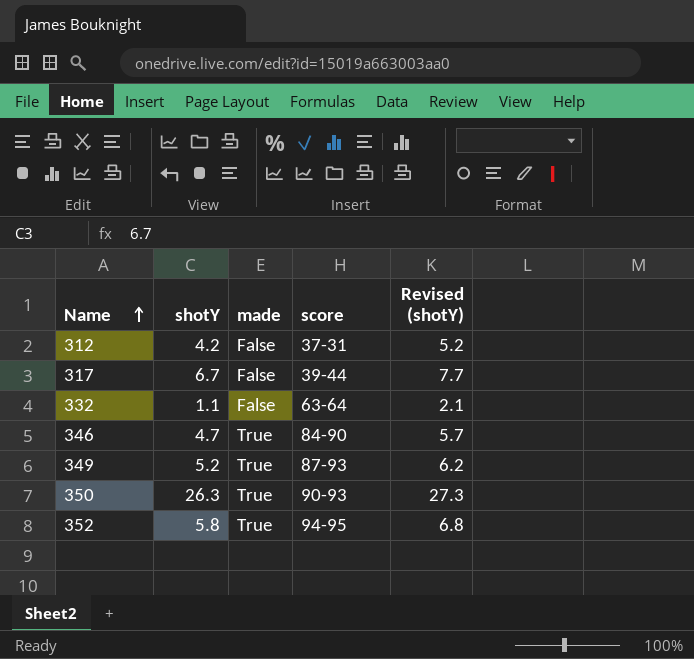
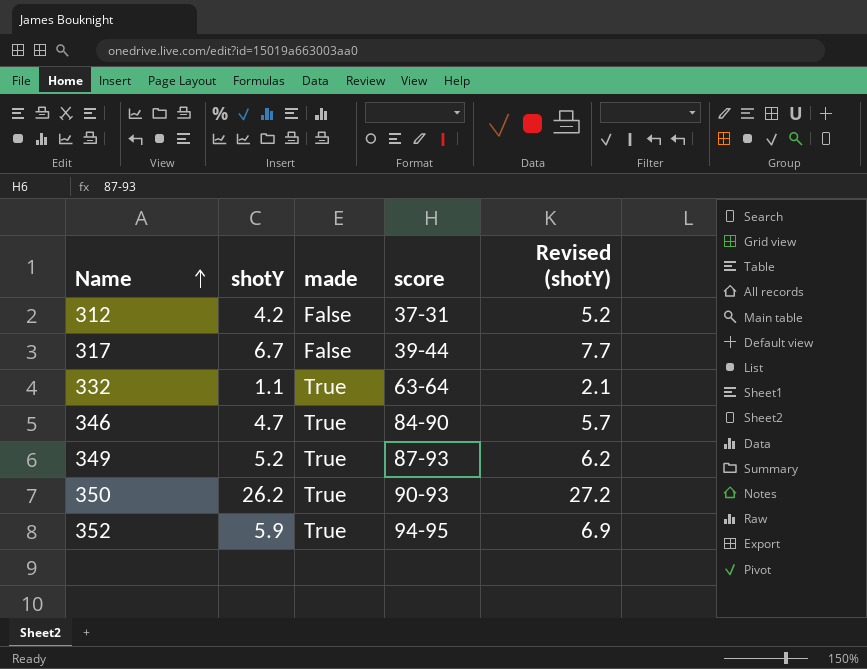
332 | made: False -> True
350 | shotY: 26.3 -> 26.2
350 | Revised (shotY): 27.3 -> 27.2
352 | shotY: 5.8 -> 5.9
352 | Revised (shotY): 6.8 -> 6.9

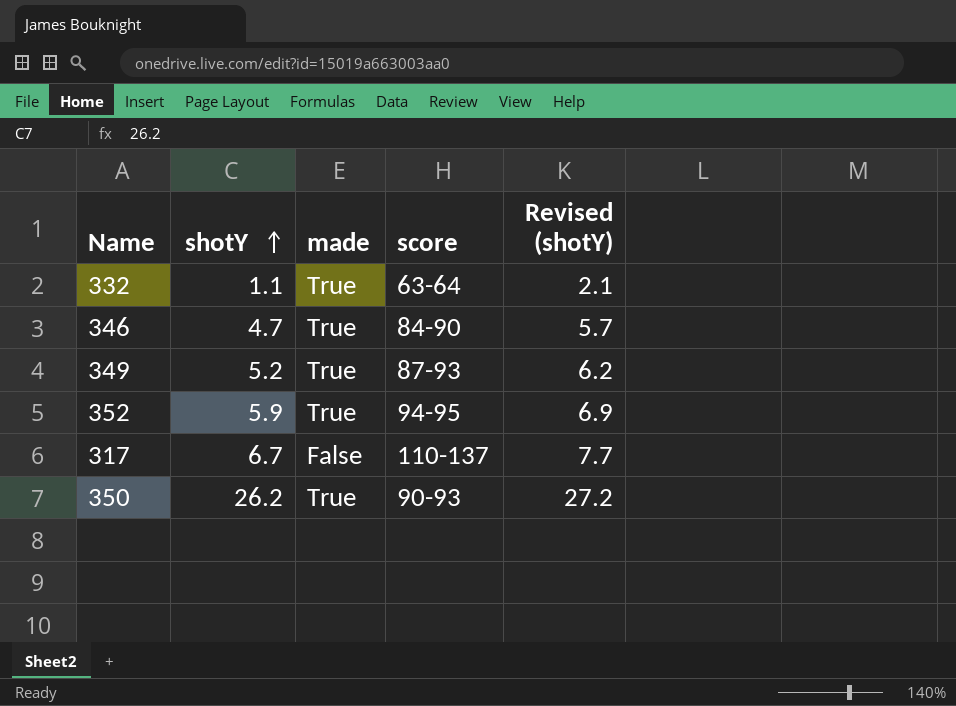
row order: Name ascending -> shotY ascending
row 312: 4.2 | False | 37-31 | 5.2 -> none
317 | score: 39-44 -> 110-137

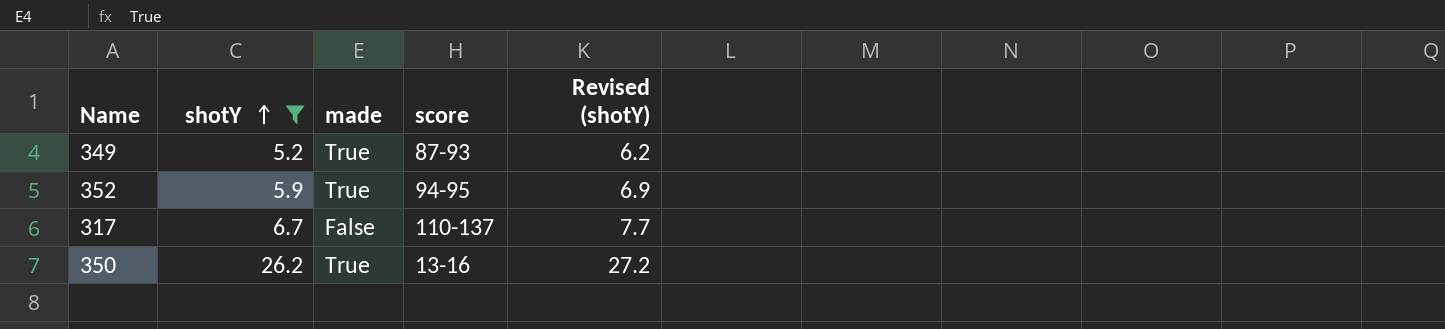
filter: none -> shotY >= 5.2
350 | score: 90-93 -> 13-16

